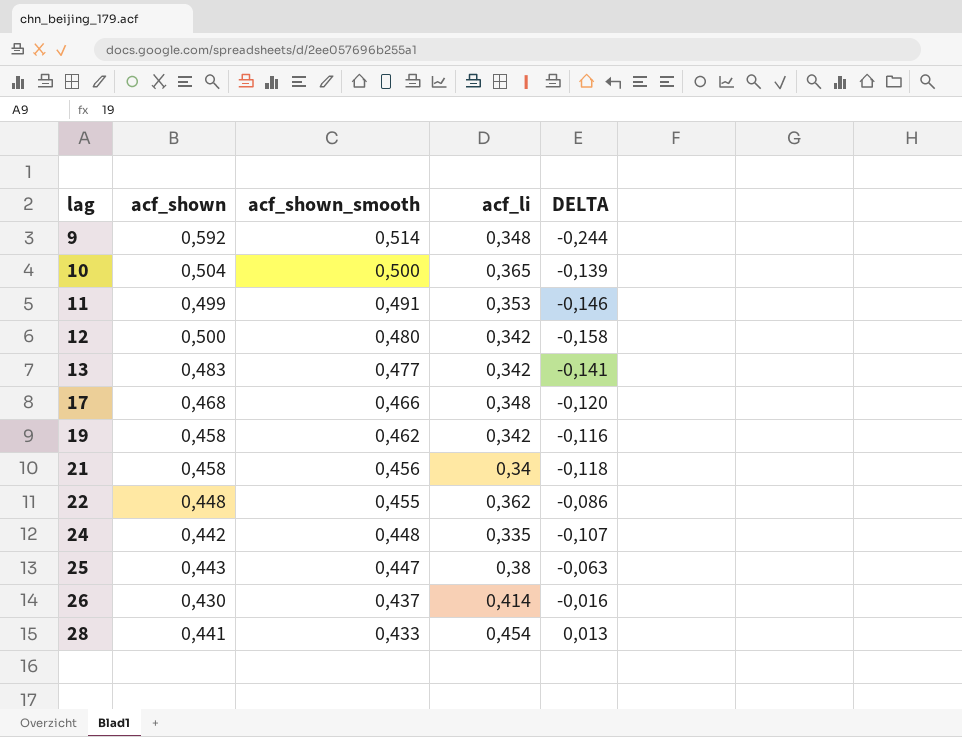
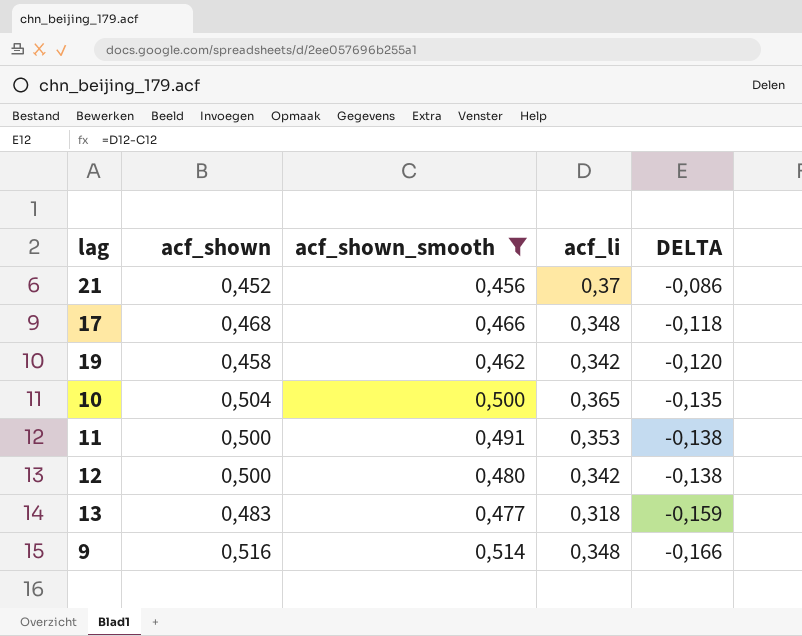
filter: none -> acf_shown_smooth >= 0,456
row order: lag ascending -> DELTA descending
column DELTA | formula: [acf_li] - [acf_shown] -> [acf_li] - [acf_shown_smooth]
21 | acf_shown: 0,458 -> 0,452
21 | acf_li: 0,34 -> 0,37
11 | acf_shown: 0,499 -> 0,500
13 | acf_li: 0,342 -> 0,318
9 | acf_shown: 0,592 -> 0,516

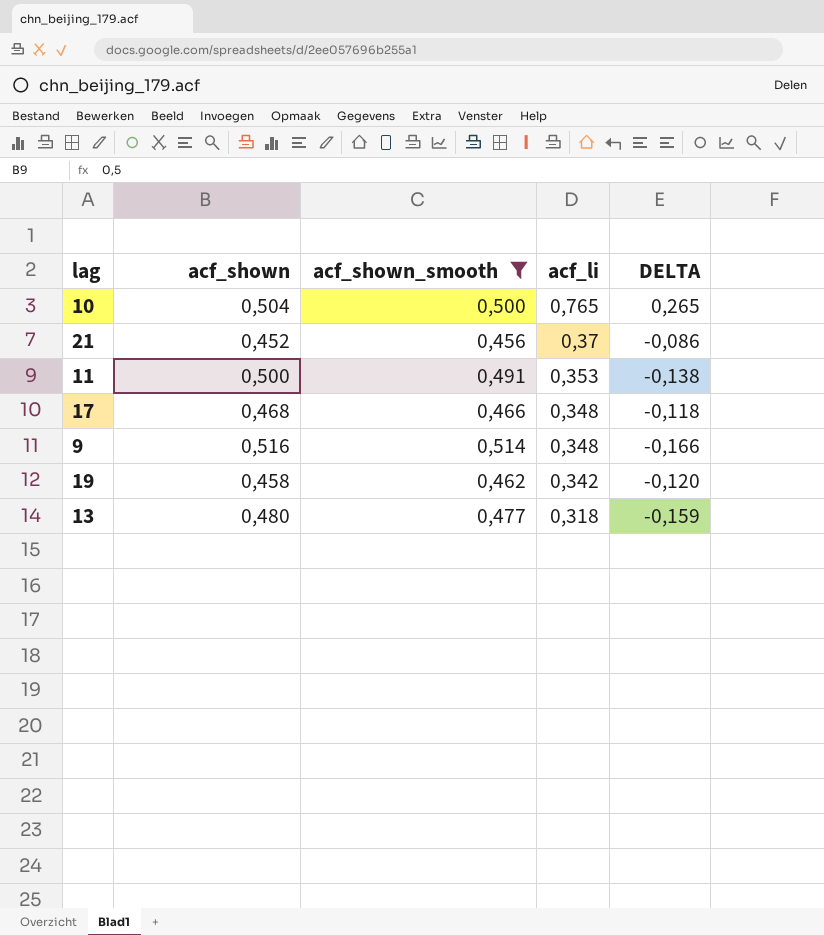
row order: DELTA descending -> acf_li descending
row 12: 0,500 | 0,480 | 0,342 | -0,138 -> none
10 | acf_li: 0,365 -> 0,765
10 | DELTA: -0,135 -> 0,265
13 | acf_shown: 0,483 -> 0,480

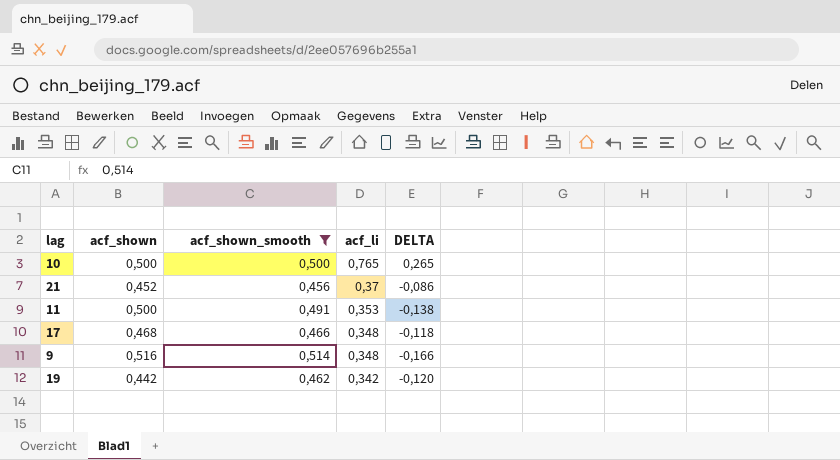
row 13: 0,480 | 0,477 | 0,318 | -0,159 -> none
10 | acf_shown: 0,504 -> 0,500
19 | acf_shown: 0,458 -> 0,442

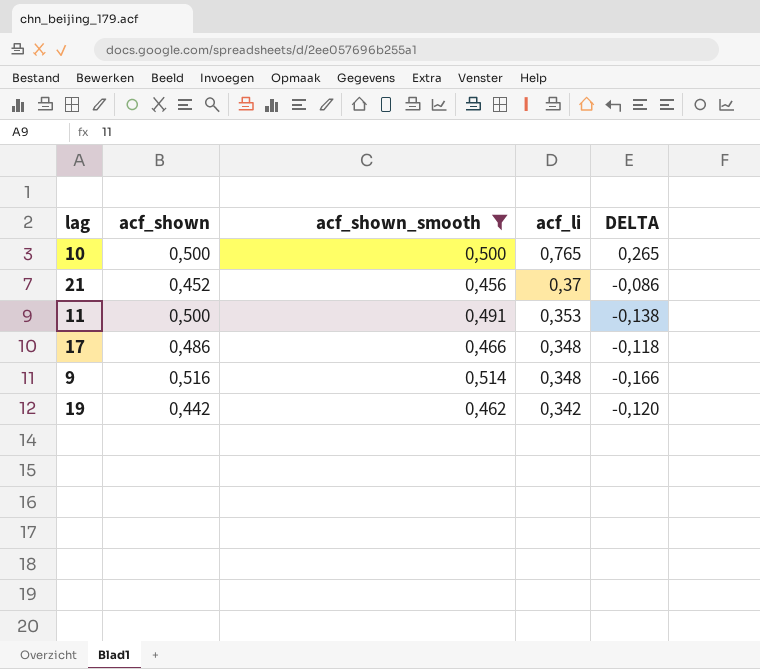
17 | acf_shown: 0,468 -> 0,486

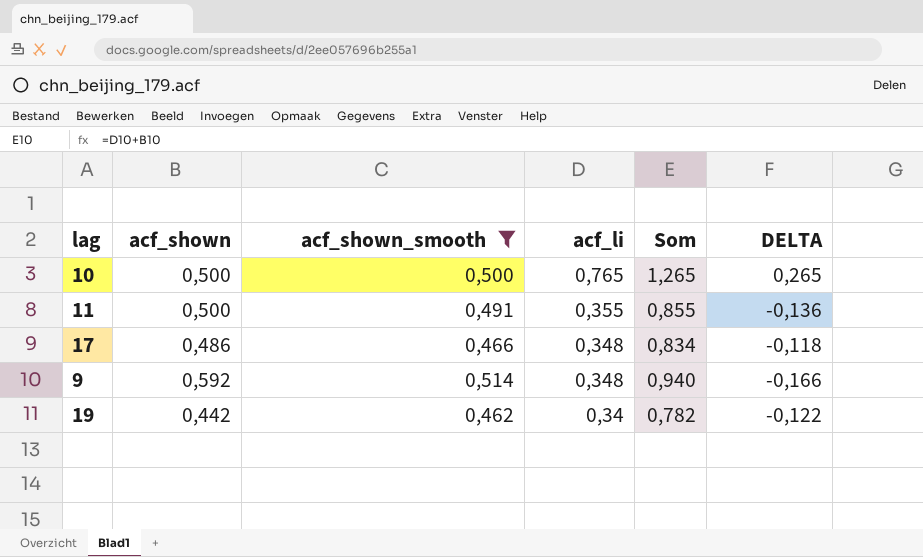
column Som | formula: none -> [acf_shown] + [acf_li]
row 21: 0,452 | 0,456 | 0,37 | -0,086 -> none
11 | acf_li: 0,353 -> 0,355
11 | DELTA: -0,138 -> -0,136
9 | acf_shown: 0,516 -> 0,592
19 | acf_li: 0,342 -> 0,34
19 | DELTA: -0,120 -> -0,122

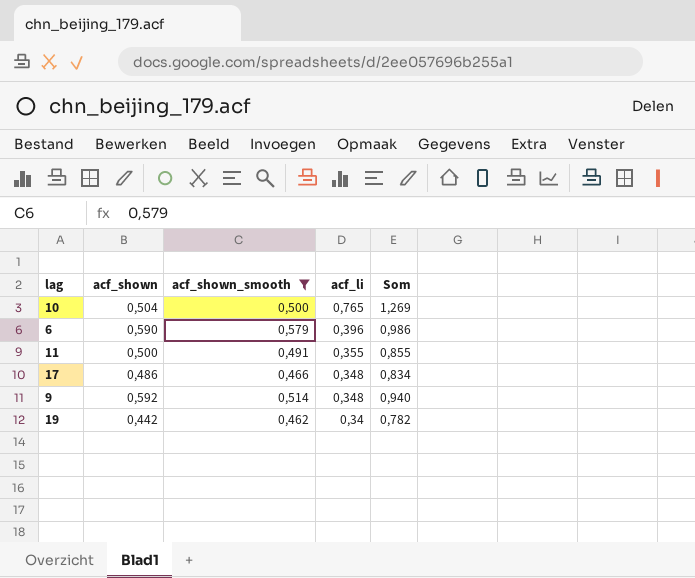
column DELTA | formula: [acf_li] - [acf_shown_smooth] -> none
10 | acf_shown: 0,500 -> 0,504
10 | Som: 1,265 -> 1,269
row 6: none -> 0,590 | 0,579 | 0,396 | 0,986

